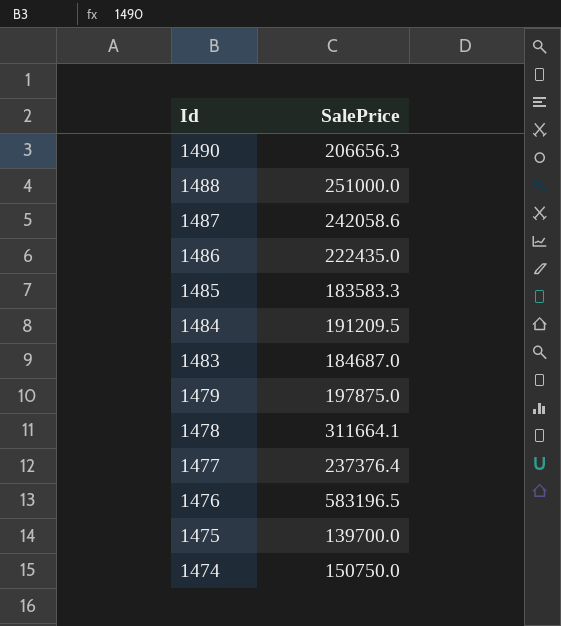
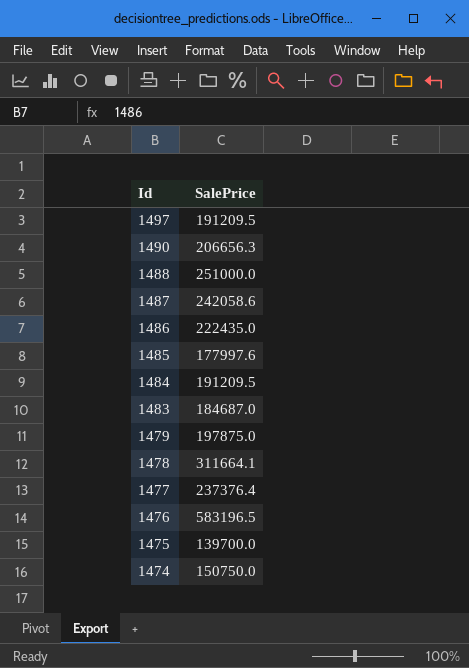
row 1497: none -> 191209.5
1485 | SalePrice: 183583.3 -> 177997.6

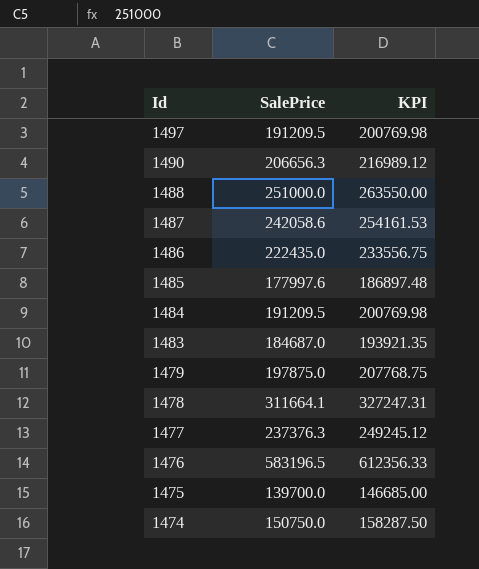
column KPI | formula: none -> [SalePrice] * 1.05
1477 | SalePrice: 237376.4 -> 237376.3

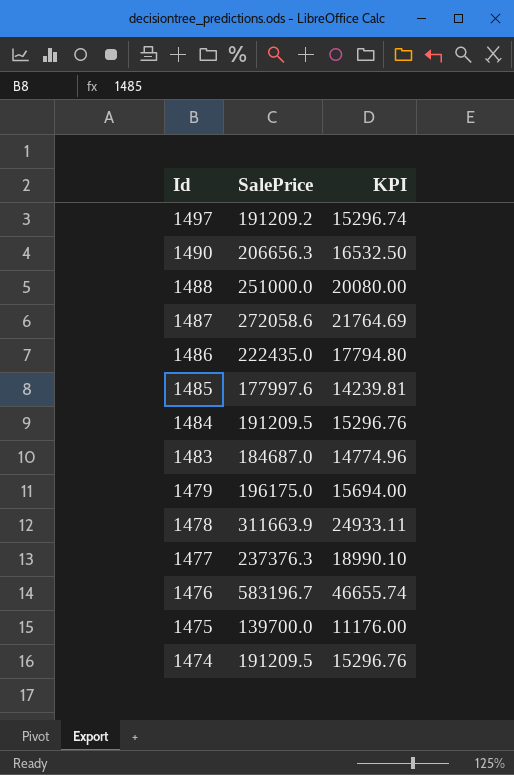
column KPI | formula: [SalePrice] * 1.05 -> [SalePrice] * 0.08
1497 | SalePrice: 191209.5 -> 191209.2
1487 | SalePrice: 242058.6 -> 272058.6
1479 | SalePrice: 197875.0 -> 196175.0
1478 | SalePrice: 311664.1 -> 311663.9
1476 | SalePrice: 583196.5 -> 583196.7
1474 | SalePrice: 150750.0 -> 191209.5

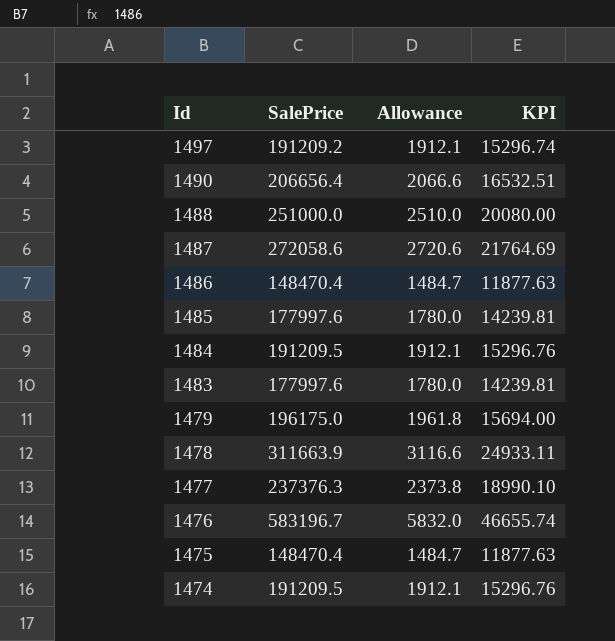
column Allowance | formula: none -> [SalePrice] * 0.01
1490 | SalePrice: 206656.3 -> 206656.4
1490 | KPI: 16532.50 -> 16532.51
1486 | SalePrice: 222435.0 -> 148470.4
1486 | KPI: 17794.80 -> 11877.63
1483 | SalePrice: 184687.0 -> 177997.6
1483 | KPI: 14774.96 -> 14239.81
1475 | SalePrice: 139700.0 -> 148470.4
1475 | KPI: 11176.00 -> 11877.63

